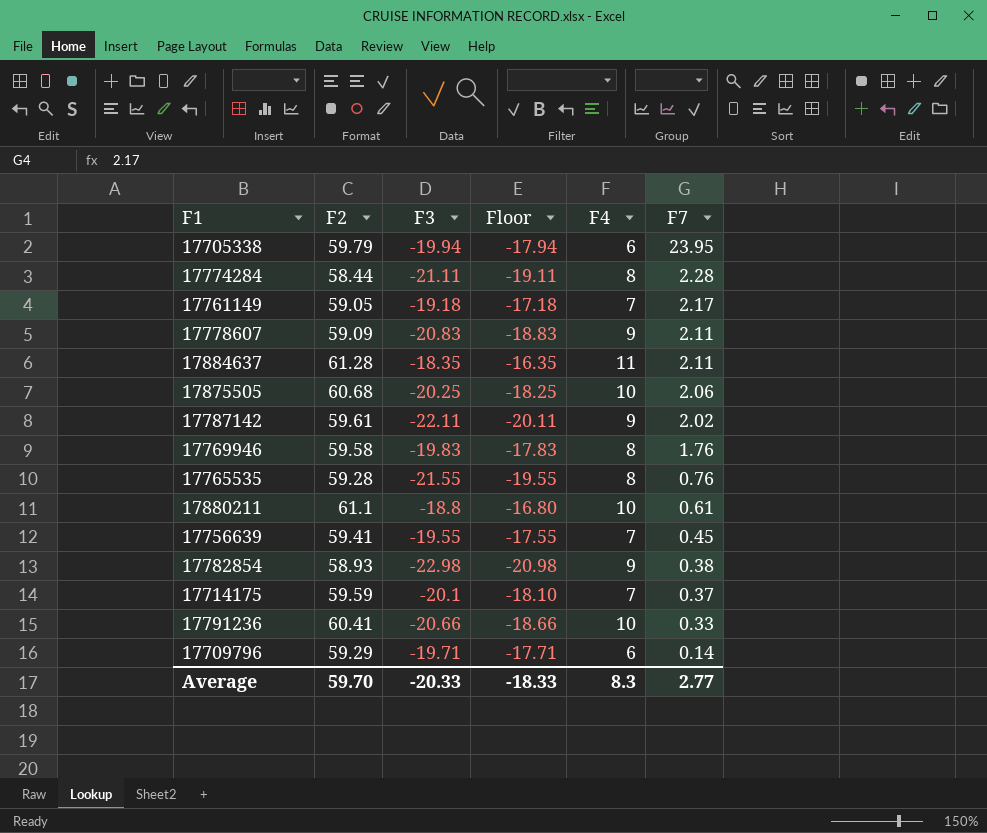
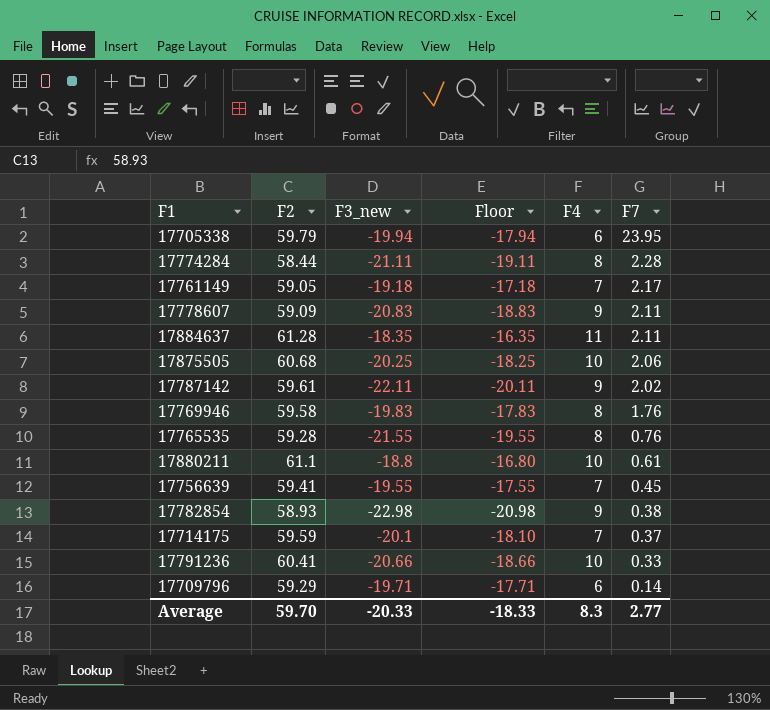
column name: F3 -> F3_new

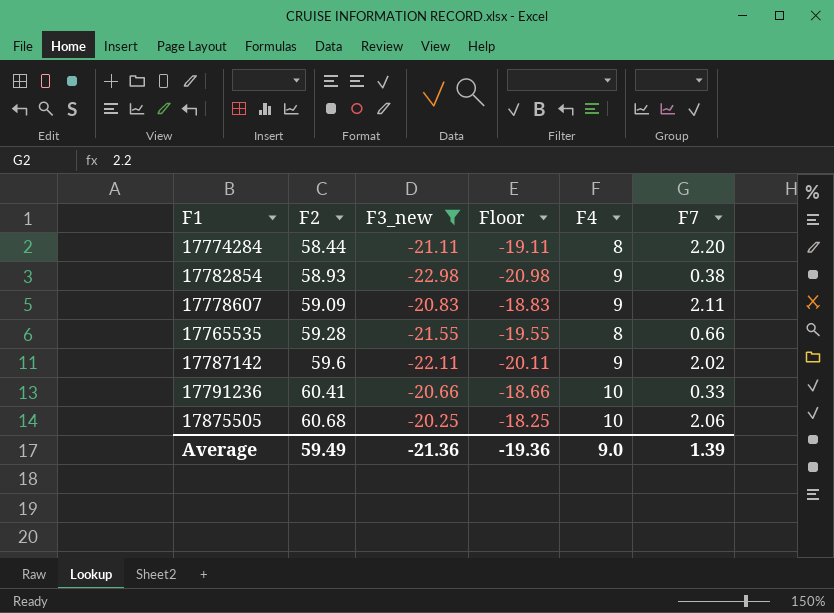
filter: none -> F3_new <= -20.25
row order: F7 descending -> F2 ascending
17774284 | F7: 2.28 -> 2.20
17765535 | F7: 0.76 -> 0.66
17787142 | F2: 59.61 -> 59.6
Average | F2: 59.70 -> 59.49
Average | F3_new: -20.33 -> -21.36
Average | Floor: -18.33 -> -19.36
Average | F4: 8.3 -> 9.0
Average | F7: 2.77 -> 1.39

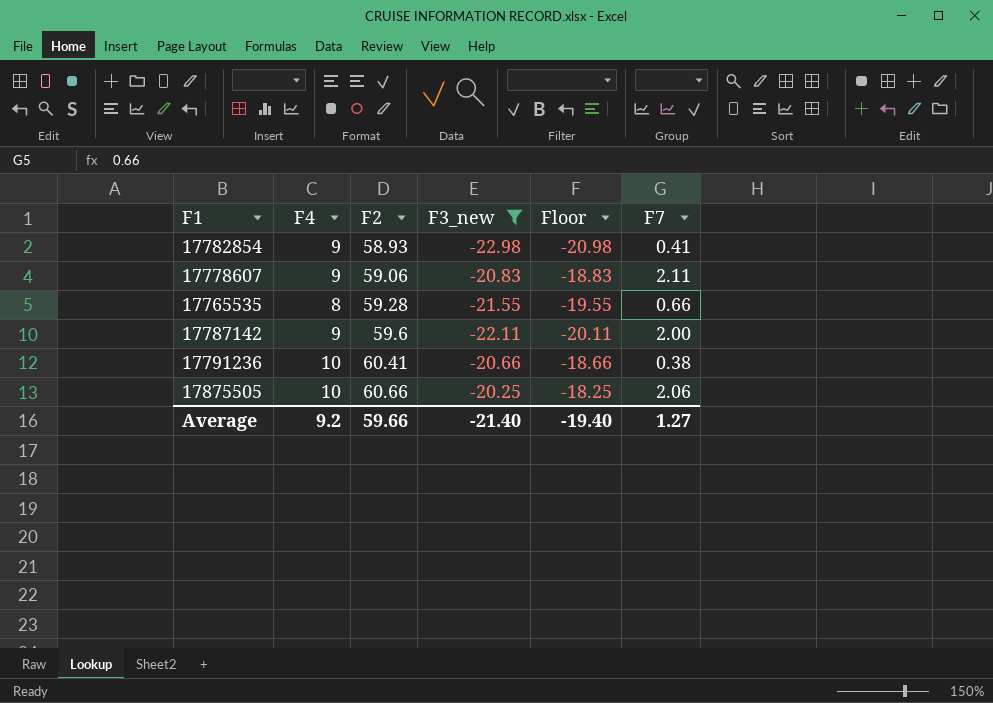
column F4 | position: 5 -> 2
row 17774284: 58.44 | -21.11 | -19.11 | 8 | 2.20 -> none
17782854 | F7: 0.38 -> 0.41
17778607 | F2: 59.09 -> 59.06
17787142 | F7: 2.02 -> 2.00
17791236 | F7: 0.33 -> 0.38
17875505 | F2: 60.68 -> 60.66
Average | F4: 9.0 -> 9.2
Average | F2: 59.49 -> 59.66
Average | F3_new: -21.36 -> -21.40
Average | Floor: -19.36 -> -19.40
Average | F7: 1.39 -> 1.27

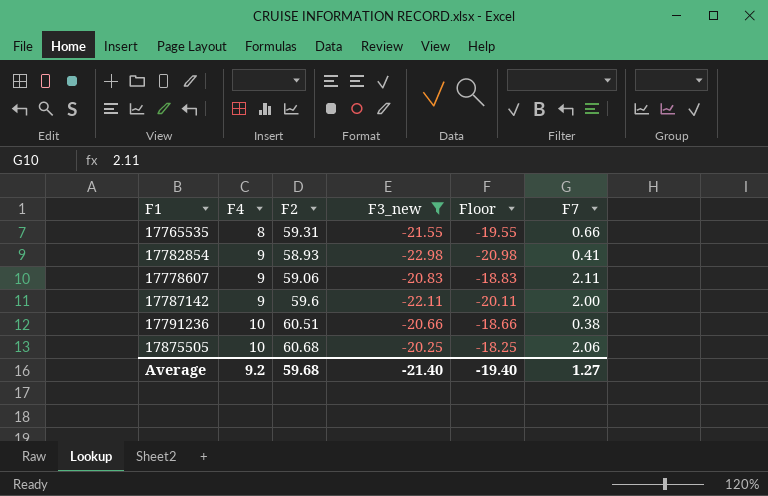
row order: F2 ascending -> F4 ascending
17765535 | F2: 59.28 -> 59.31
17791236 | F2: 60.41 -> 60.51
17875505 | F2: 60.66 -> 60.68
Average | F2: 59.66 -> 59.68

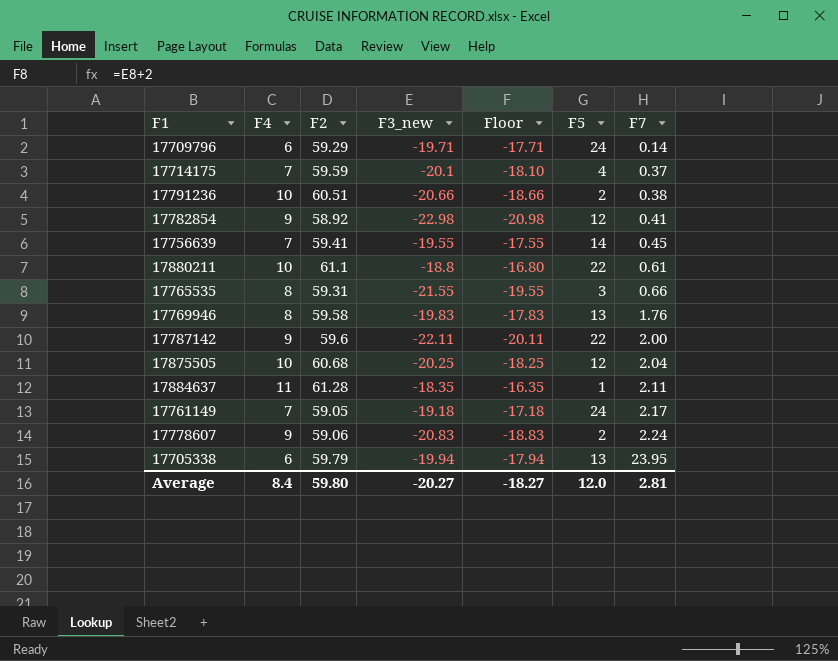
filter: F3_new <= -20.25 -> none
row order: F4 ascending -> F7 ascending
column F5 | position: none -> 6
17782854 | F2: 58.93 -> 58.92
17875505 | F7: 2.06 -> 2.04
17778607 | F7: 2.11 -> 2.24
Average | F4: 9.2 -> 8.4
Average | F2: 59.68 -> 59.80
Average | F3_new: -21.40 -> -20.27
Average | Floor: -19.40 -> -18.27
Average | F7: 1.27 -> 2.81

